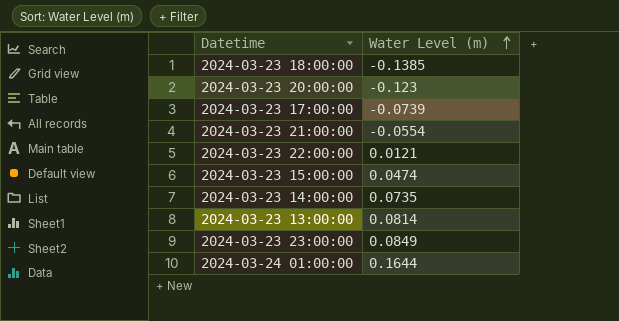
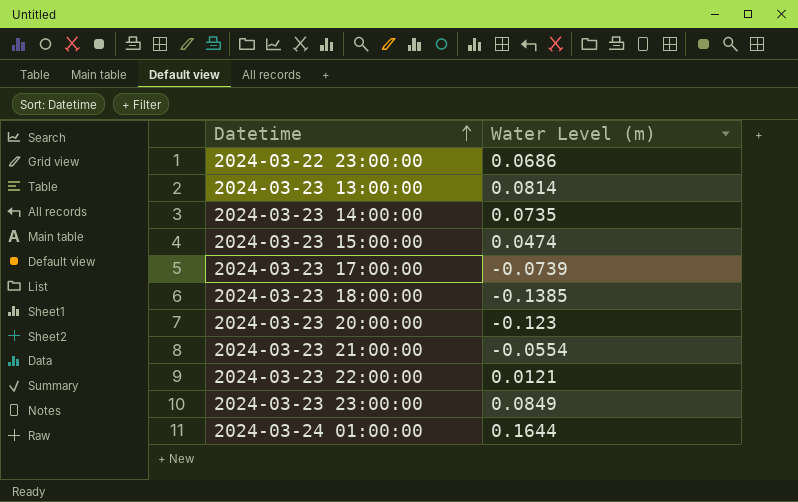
row order: Water Level (m) ascending -> Datetime ascending
row 2024-03-22 23:00:00: none -> 0.0686

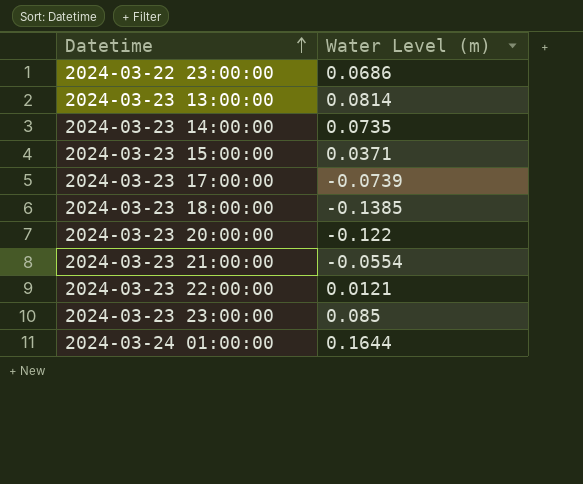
2024-03-23 15:00:00 | Water Level (m): 0.0474 -> 0.0371
2024-03-23 20:00:00 | Water Level (m): -0.123 -> -0.122
2024-03-23 23:00:00 | Water Level (m): 0.0849 -> 0.085

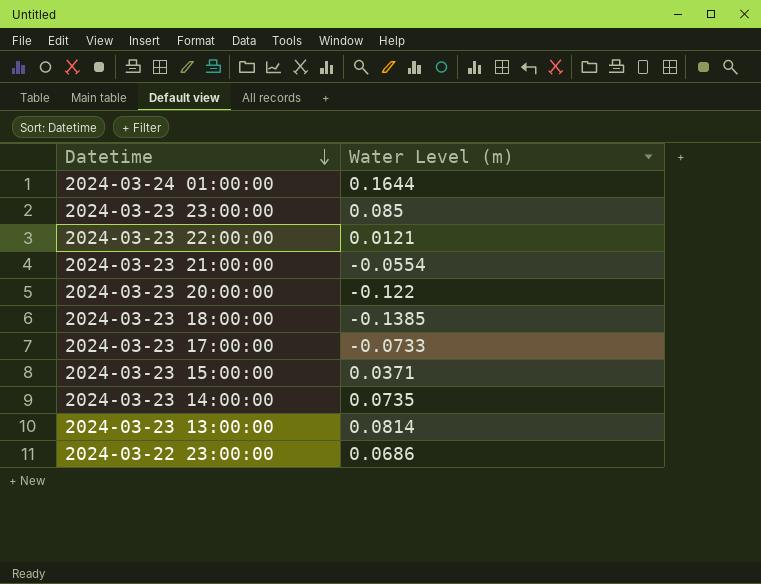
row order: Datetime ascending -> Datetime descending
2024-03-23 17:00:00 | Water Level (m): -0.0739 -> -0.0733

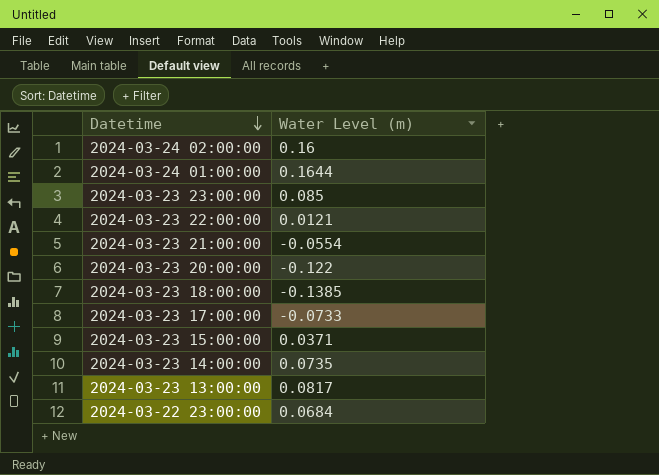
row 2024-03-24 02:00:00: none -> 0.16
2024-03-23 13:00:00 | Water Level (m): 0.0814 -> 0.0817
2024-03-22 23:00:00 | Water Level (m): 0.0686 -> 0.0684

